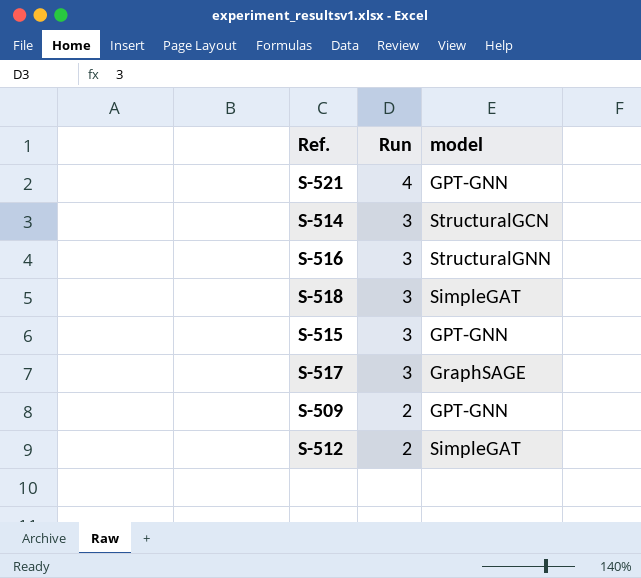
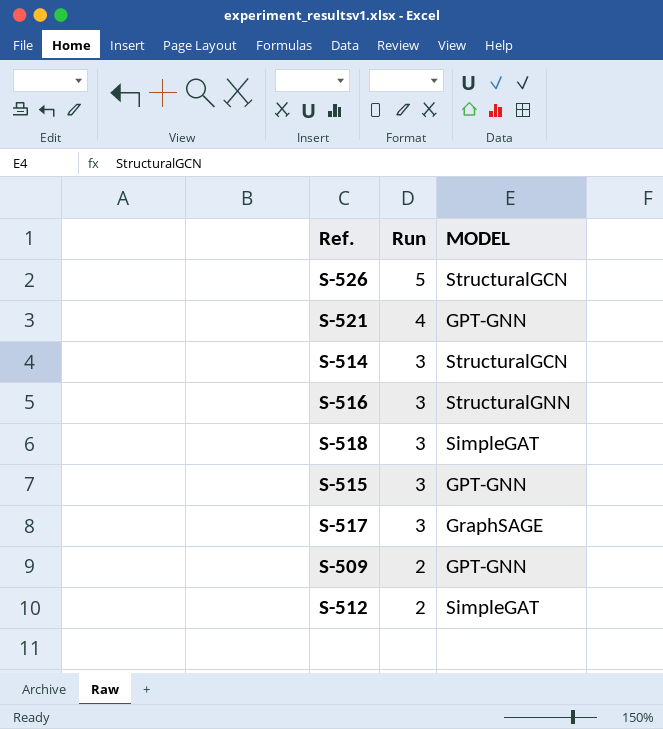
column name: model -> MODEL
row S-526: none -> 5 | StructuralGCN

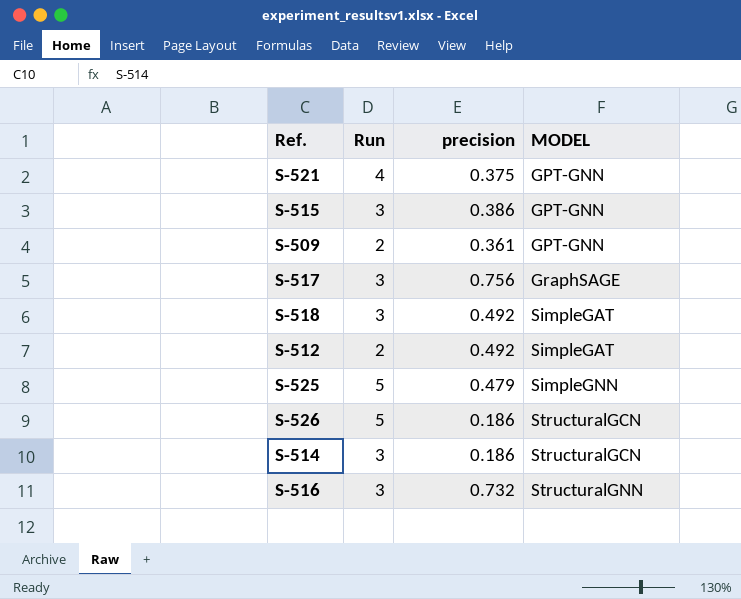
row order: Run descending -> MODEL ascending
column precision | position: none -> 3
row S-525: none -> 5 | 0.479 | SimpleGNN

